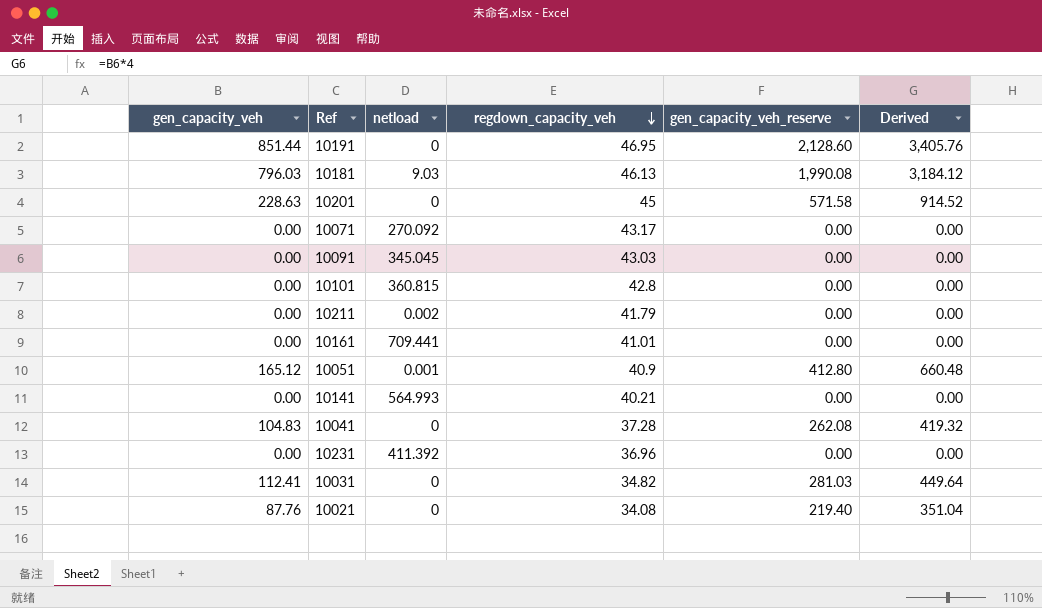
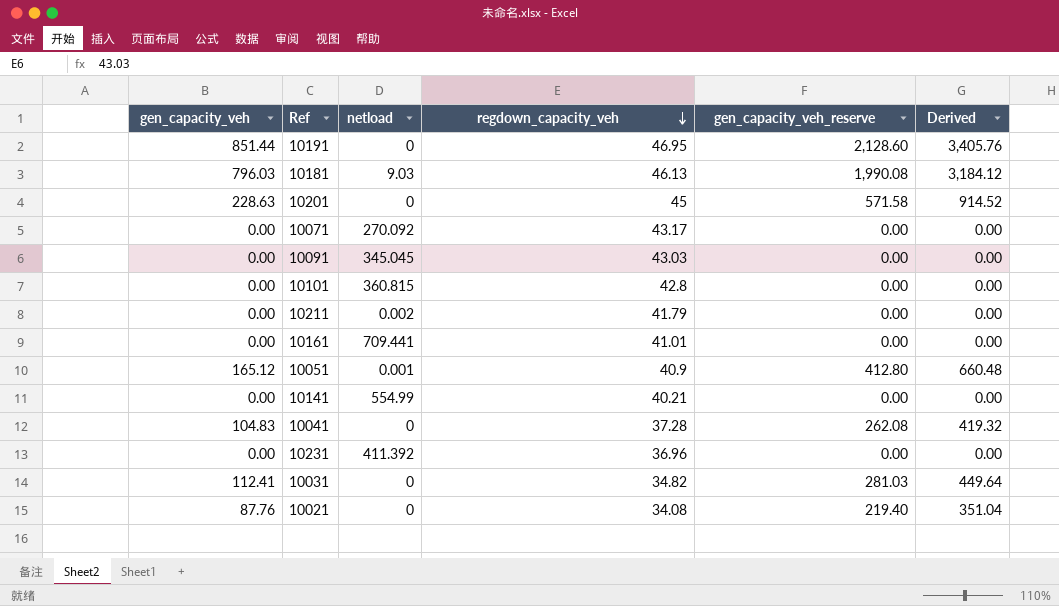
10141 | netload: 564.993 -> 554.99

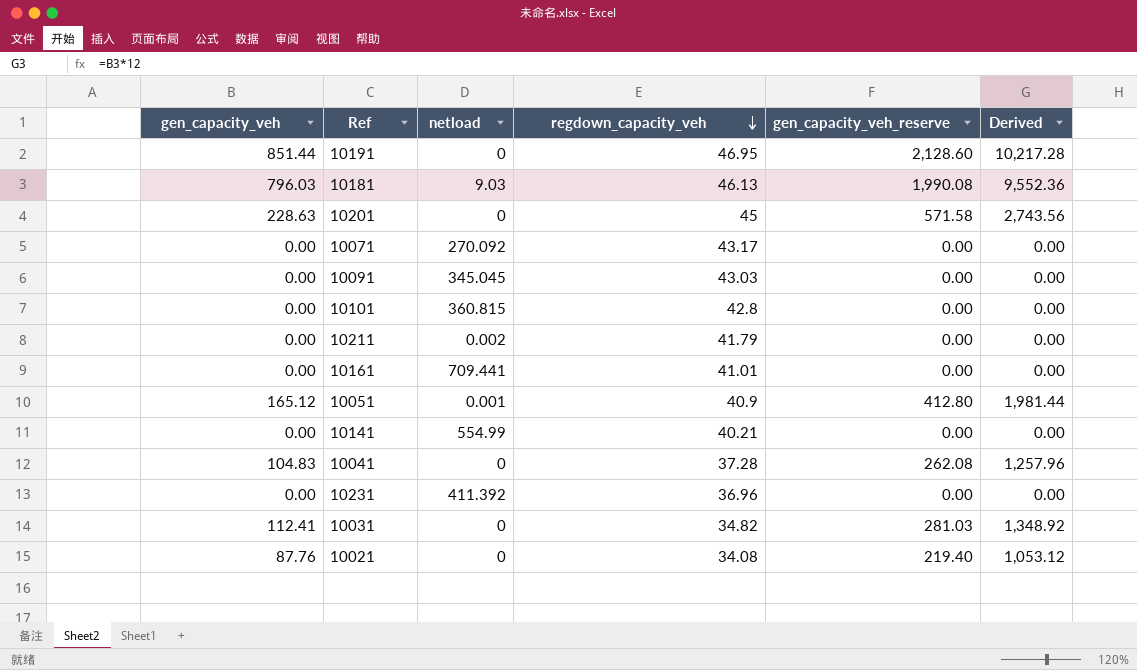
column Derived | formula: [gen_capacity_veh] * 4 -> [gen_capacity_veh] * 12

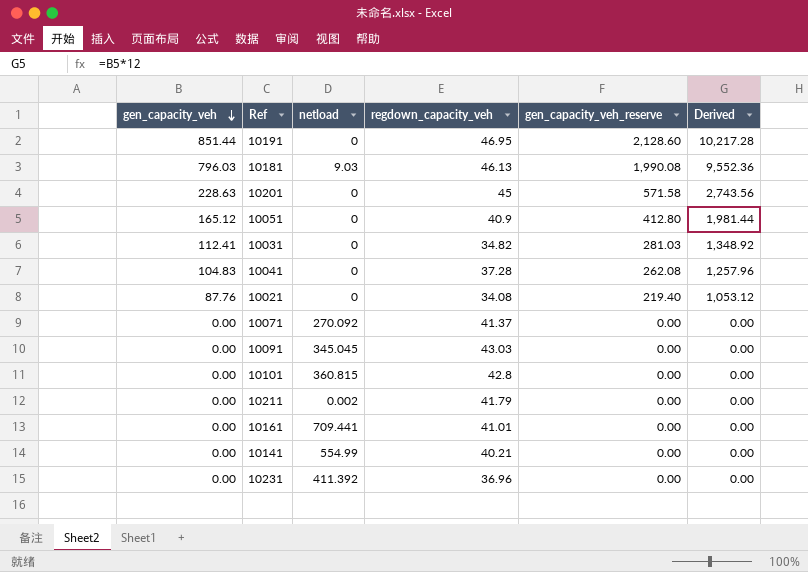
row order: regdown_capacity_veh descending -> gen_capacity_veh descending
10051 | netload: 0.001 -> 0
10071 | regdown_capacity_veh: 43.17 -> 41.37

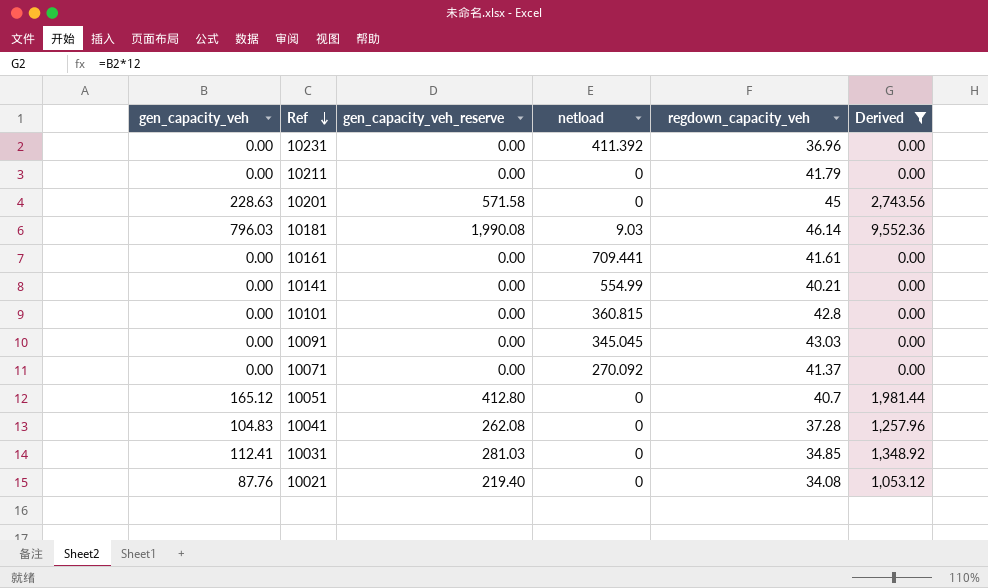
filter: none -> Derived != 10,217.28
row order: gen_capacity_veh descending -> Ref descending
column gen_capacity_veh_reserve | position: 5 -> 3
10211 | netload: 0.002 -> 0
10181 | regdown_capacity_veh: 46.13 -> 46.14
10161 | regdown_capacity_veh: 41.01 -> 41.61
10051 | regdown_capacity_veh: 40.9 -> 40.7
10031 | regdown_capacity_veh: 34.82 -> 34.85

